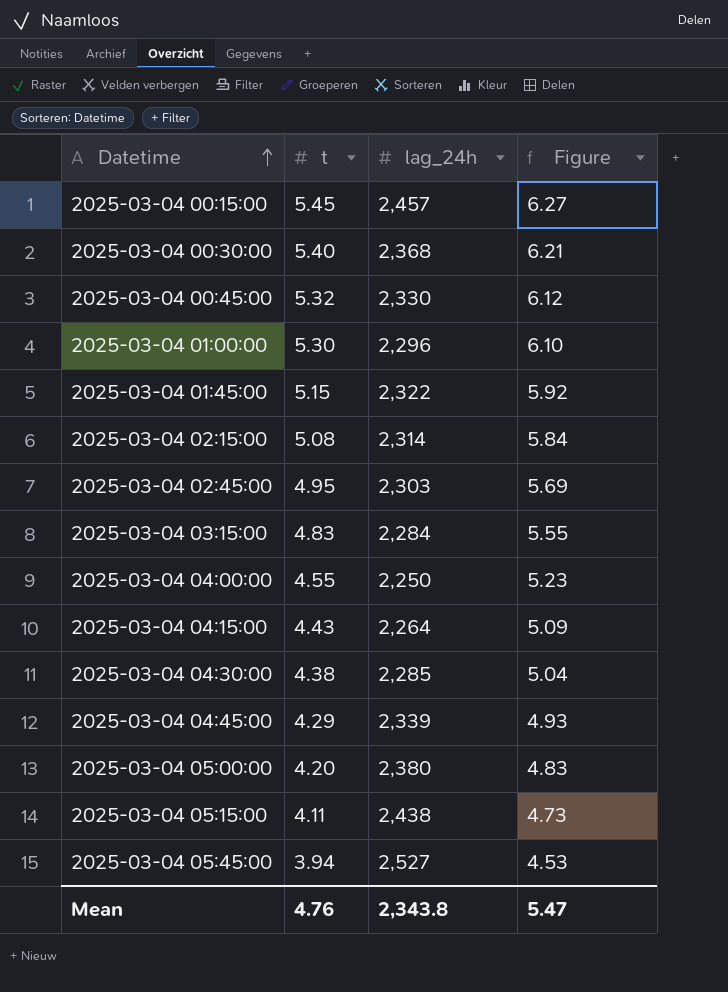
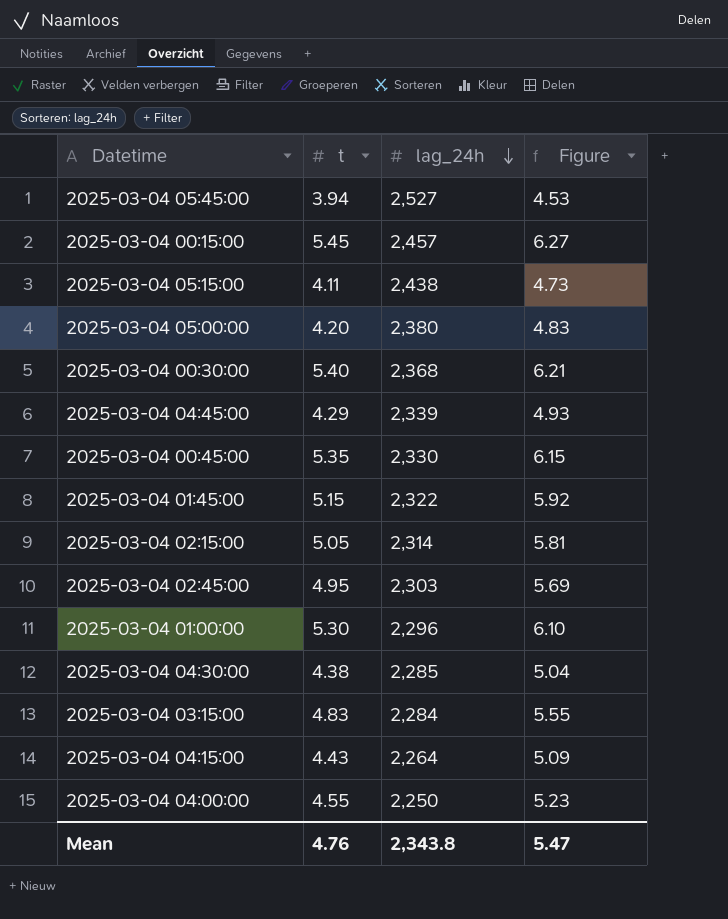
row order: Datetime ascending -> lag_24h descending
2025-03-04 00:45:00 | t: 5.32 -> 5.35
2025-03-04 00:45:00 | Figure: 6.12 -> 6.15
2025-03-04 02:15:00 | t: 5.08 -> 5.05
2025-03-04 02:15:00 | Figure: 5.84 -> 5.81

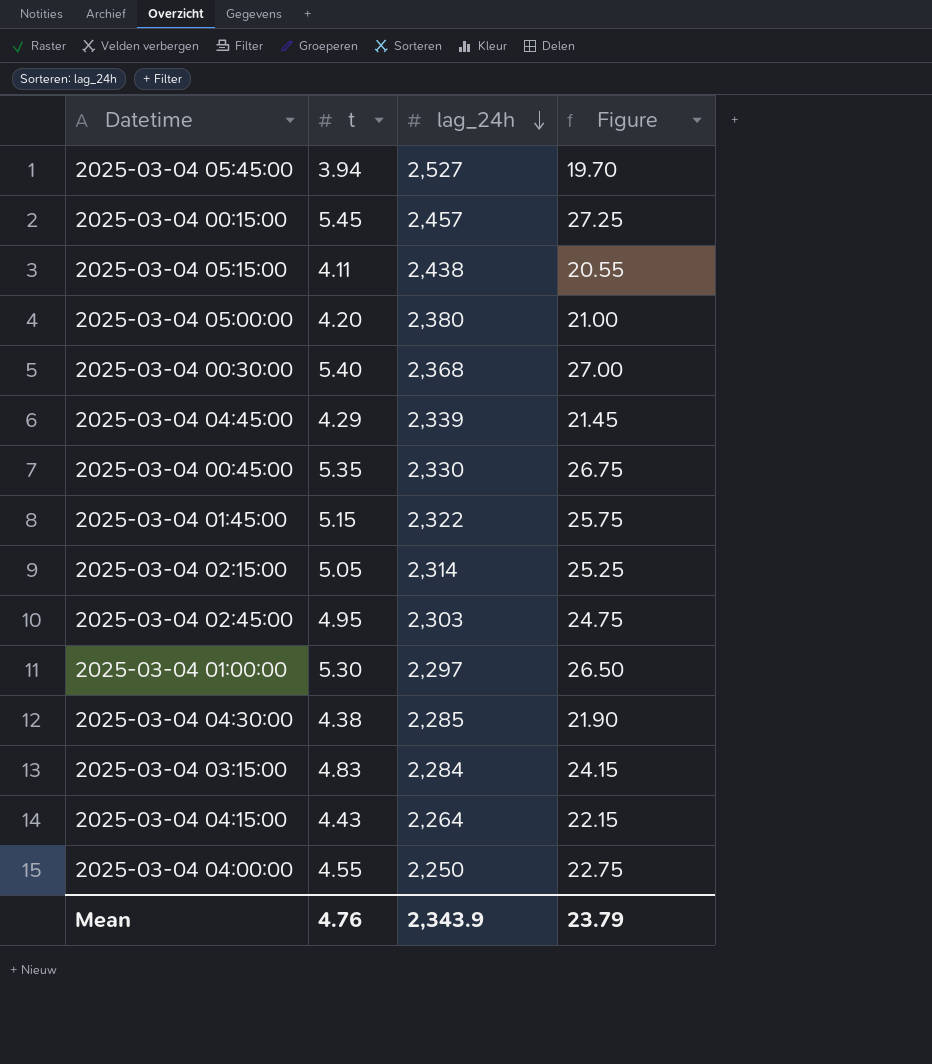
column Figure | formula: [t] * 1.15 -> [t] * 5
2025-03-04 01:00:00 | lag_24h: 2,296 -> 2,297
Mean | lag_24h: 2,343.8 -> 2,343.9
Mean | Figure: 5.47 -> 23.79

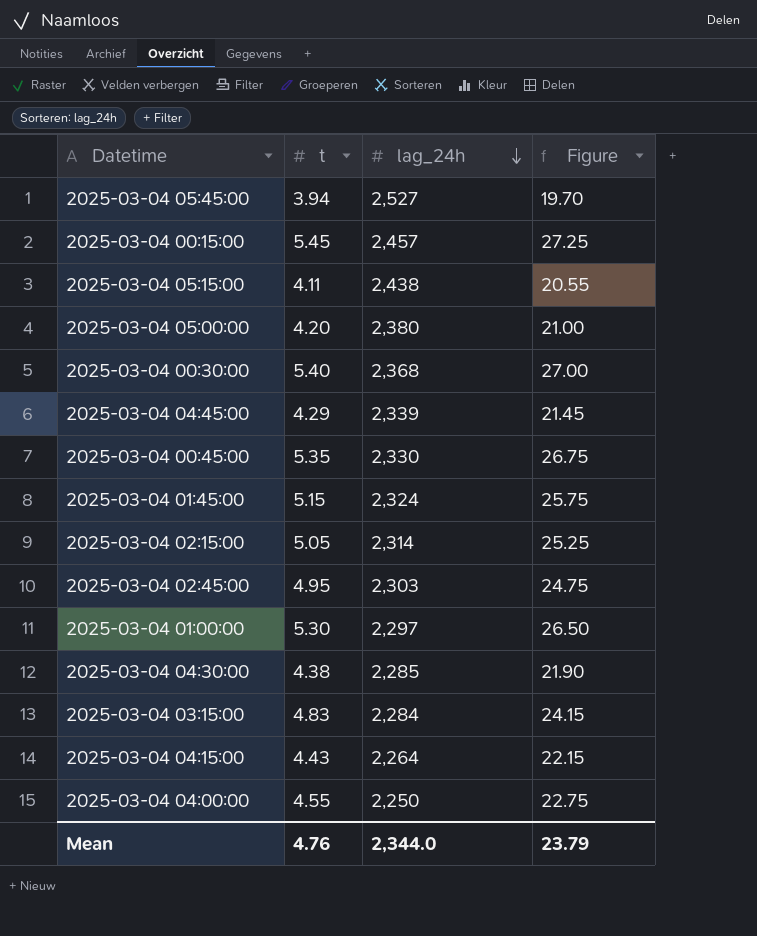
2025-03-04 01:45:00 | lag_24h: 2,322 -> 2,324
Mean | lag_24h: 2,343.9 -> 2,344.0

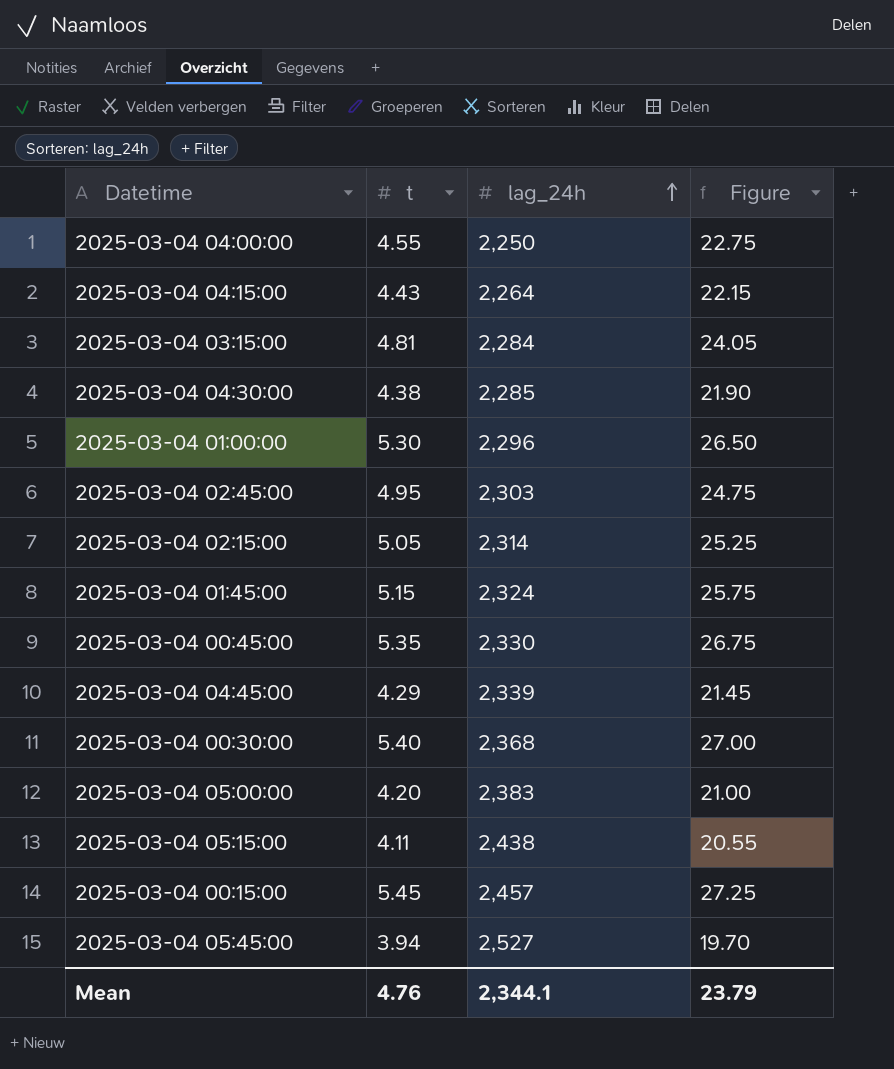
row order: lag_24h descending -> lag_24h ascending
2025-03-04 03:15:00 | t: 4.83 -> 4.81
2025-03-04 03:15:00 | Figure: 24.15 -> 24.05
2025-03-04 01:00:00 | lag_24h: 2,297 -> 2,296
2025-03-04 05:00:00 | lag_24h: 2,380 -> 2,383
Mean | lag_24h: 2,344.0 -> 2,344.1

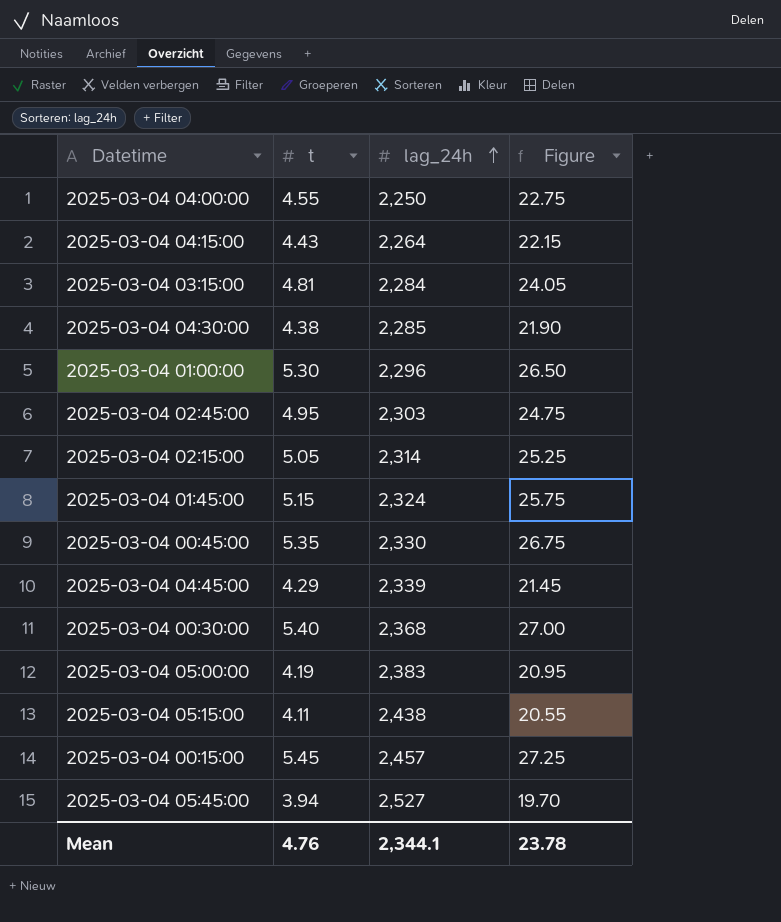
2025-03-04 05:00:00 | t: 4.20 -> 4.19
2025-03-04 05:00:00 | Figure: 21.00 -> 20.95
Mean | Figure: 23.79 -> 23.78

